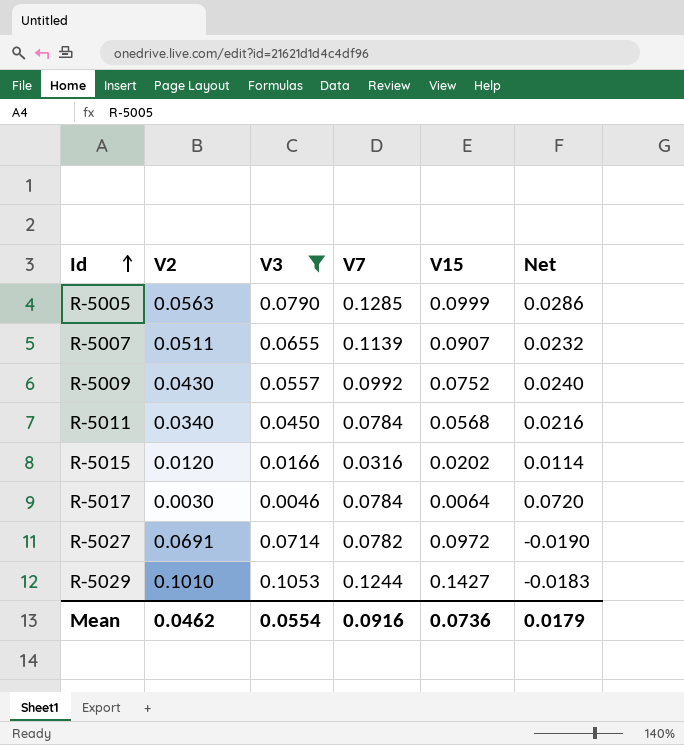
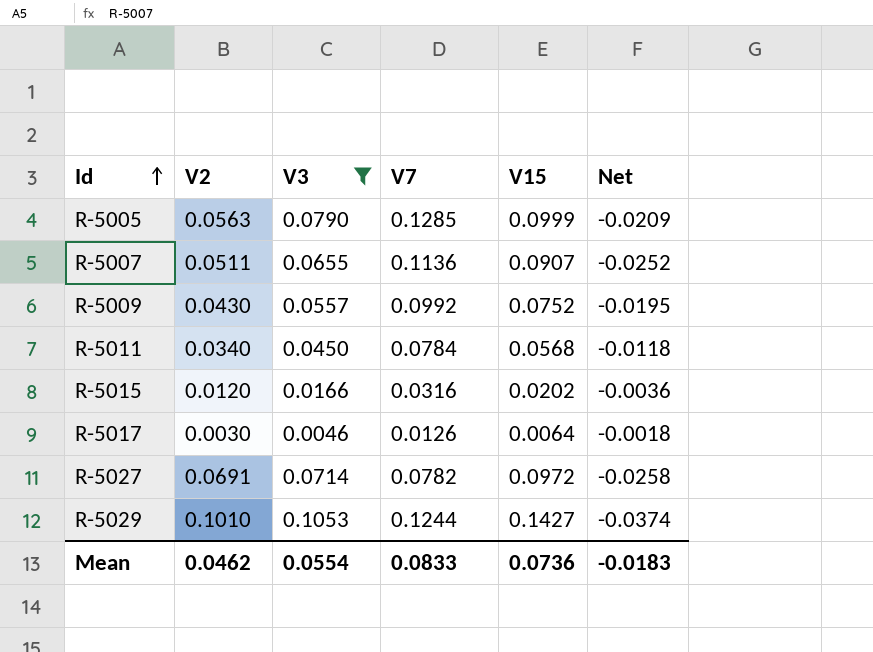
column Net | formula: [V7] - [V15] -> [V3] - [V15]
R-5007 | V7: 0.1139 -> 0.1136
R-5017 | V7: 0.0784 -> 0.0126
Mean | V7: 0.0916 -> 0.0833
Mean | Net: 0.0179 -> -0.0183

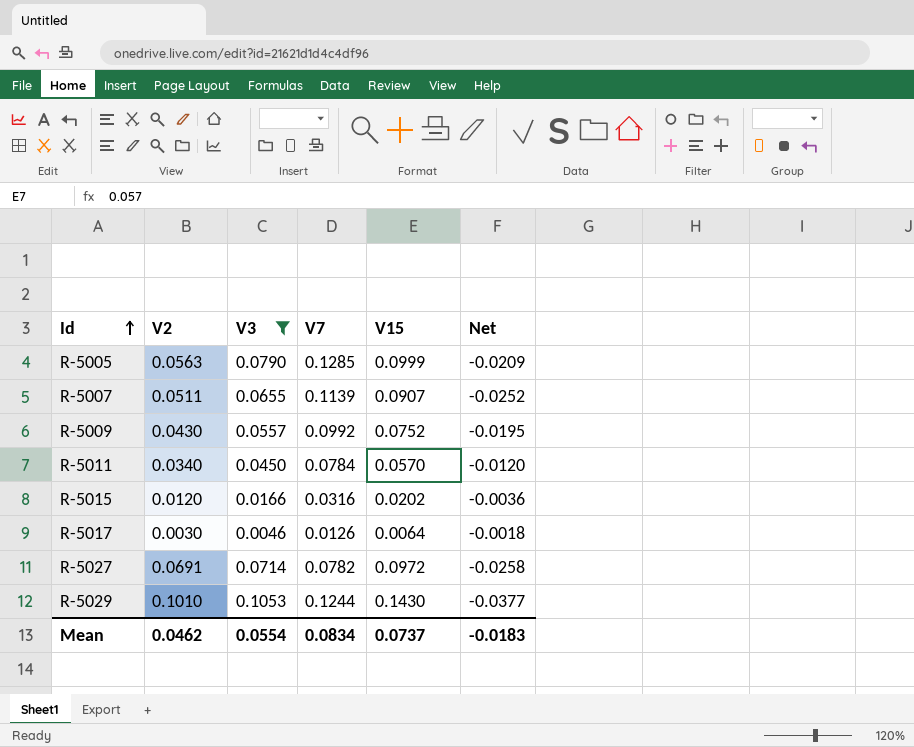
R-5007 | V7: 0.1136 -> 0.1139
R-5011 | V15: 0.0568 -> 0.0570
R-5011 | Net: -0.0118 -> -0.0120
R-5029 | V15: 0.1427 -> 0.1430
R-5029 | Net: -0.0374 -> -0.0377
Mean | V7: 0.0833 -> 0.0834
Mean | V15: 0.0736 -> 0.0737

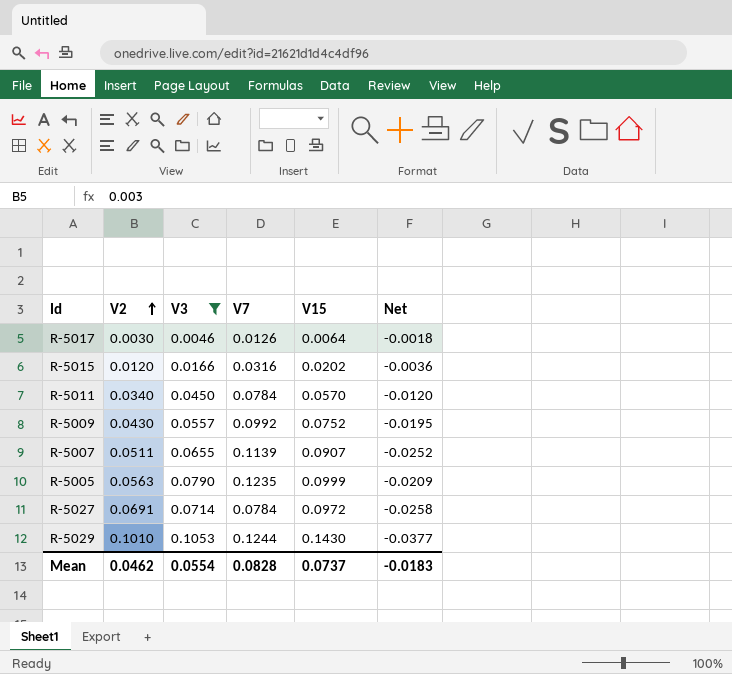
row order: Id ascending -> V2 ascending
R-5005 | V7: 0.1285 -> 0.1235
R-5027 | V7: 0.0782 -> 0.0784
Mean | V7: 0.0834 -> 0.0828

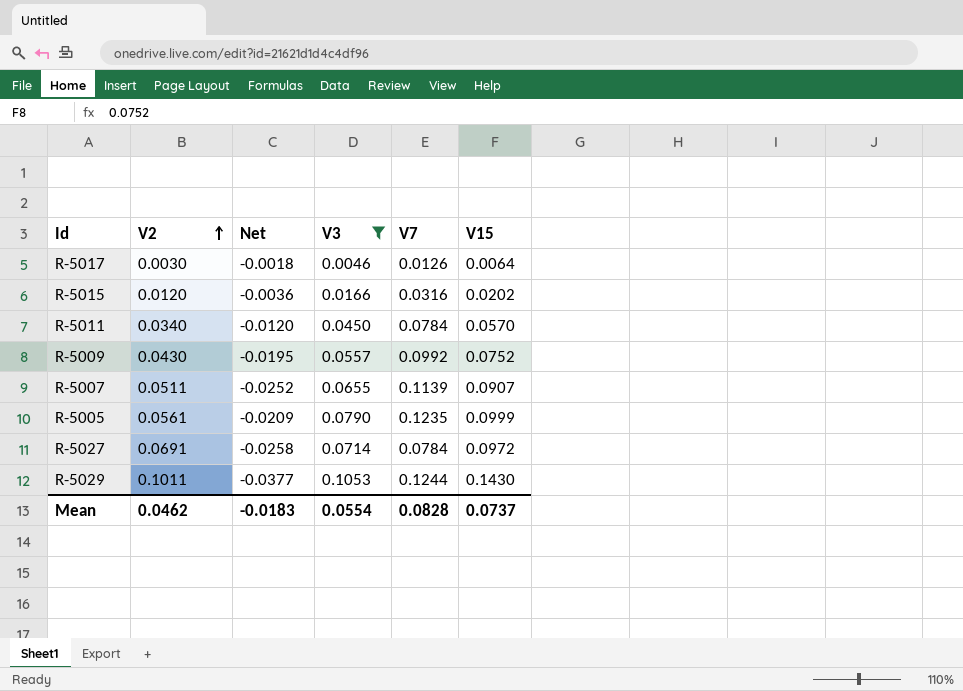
column Net | position: 6 -> 3
R-5005 | V2: 0.0563 -> 0.0561
R-5029 | V2: 0.1010 -> 0.1011

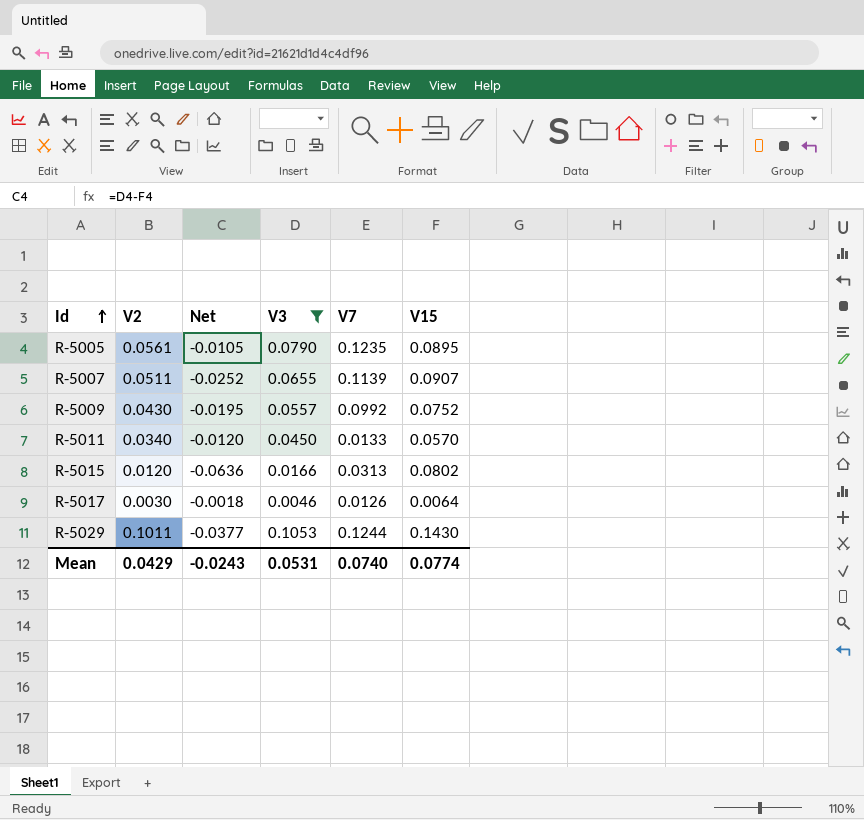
row order: V2 ascending -> Id ascending
row R-5027: 0.0691 | -0.0258 | 0.0714 | 0.0784 | 0.0972 -> none
R-5005 | Net: -0.0209 -> -0.0105
R-5005 | V15: 0.0999 -> 0.0895
R-5011 | V7: 0.0784 -> 0.0133
R-5015 | Net: -0.0036 -> -0.0636
R-5015 | V7: 0.0316 -> 0.0313
R-5015 | V15: 0.0202 -> 0.0802
Mean | V2: 0.0462 -> 0.0429
Mean | Net: -0.0183 -> -0.0243
Mean | V3: 0.0554 -> 0.0531
Mean | V7: 0.0828 -> 0.0740
Mean | V15: 0.0737 -> 0.0774

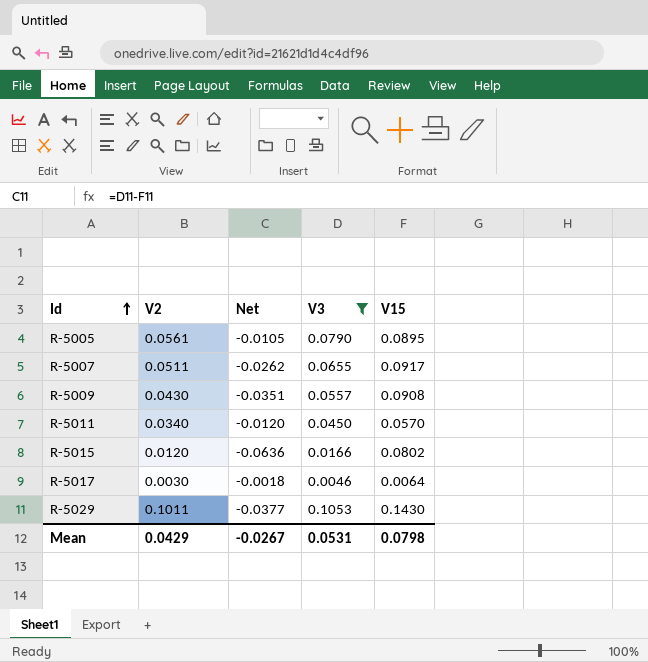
column V7 | position: 5 -> none
R-5007 | Net: -0.0252 -> -0.0262
R-5007 | V15: 0.0907 -> 0.0917
R-5009 | Net: -0.0195 -> -0.0351
R-5009 | V15: 0.0752 -> 0.0908
Mean | Net: -0.0243 -> -0.0267
Mean | V15: 0.0774 -> 0.0798

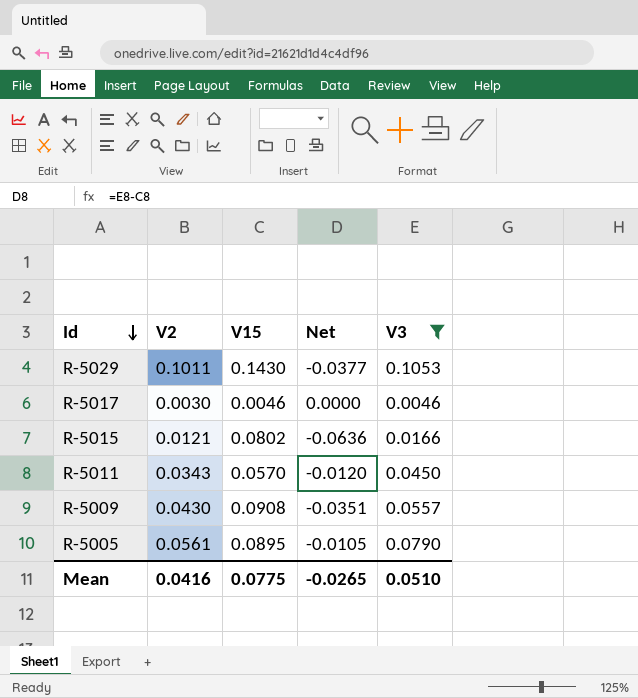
row order: Id ascending -> Id descending
column V15 | position: 5 -> 3
row R-5007: 0.0511 | -0.0262 | 0.0655 | 0.0917 -> none
R-5017 | V15: 0.0064 -> 0.0046
R-5017 | Net: -0.0018 -> 0.0000
R-5015 | V2: 0.0120 -> 0.0121
R-5011 | V2: 0.0340 -> 0.0343
Mean | V2: 0.0429 -> 0.0416
Mean | V15: 0.0798 -> 0.0775
Mean | Net: -0.0267 -> -0.0265
Mean | V3: 0.0531 -> 0.0510

